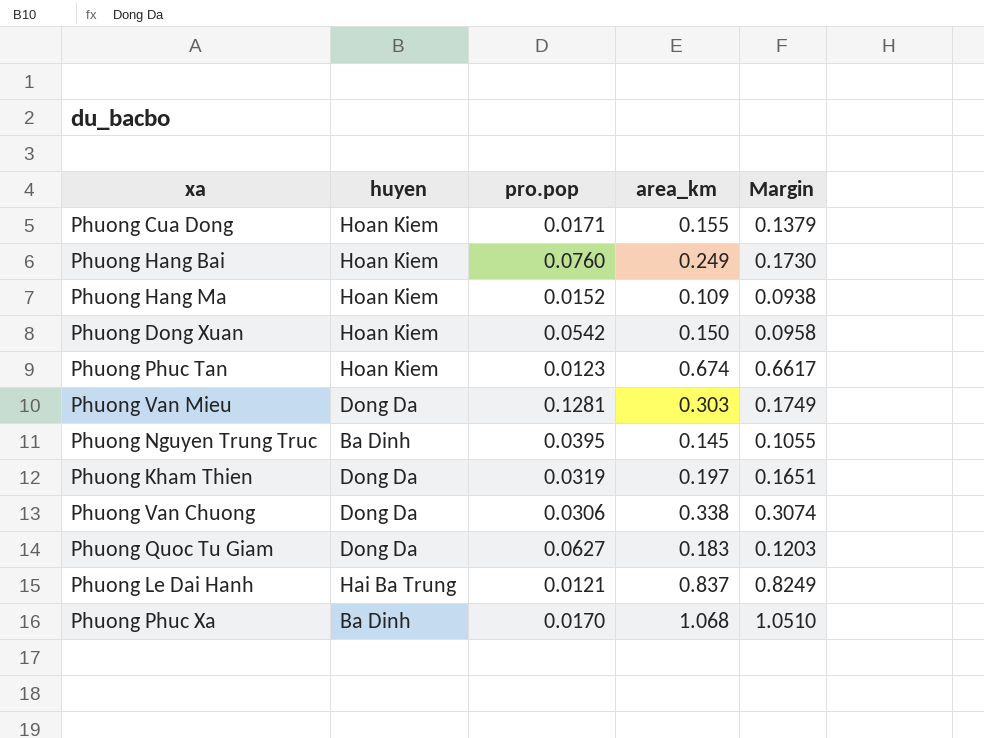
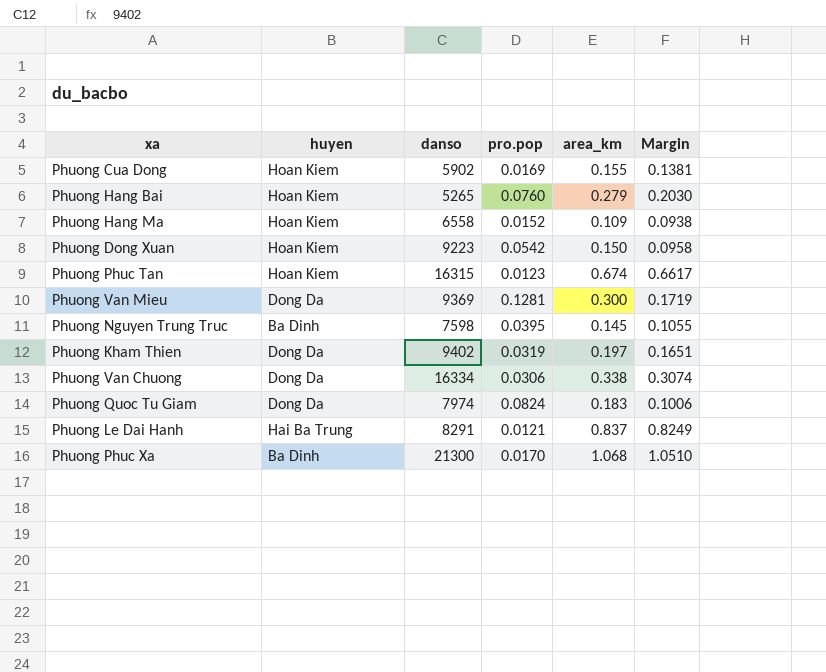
column danso | position: none -> 3
Phuong Cua Dong | pro.pop: 0.0171 -> 0.0169
Phuong Cua Dong | Margin: 0.1379 -> 0.1381
Phuong Hang Bai | area_km: 0.249 -> 0.279
Phuong Hang Bai | Margin: 0.1730 -> 0.2030
Phuong Van Mieu | area_km: 0.303 -> 0.300
Phuong Van Mieu | Margin: 0.1749 -> 0.1719
Phuong Quoc Tu Giam | pro.pop: 0.0627 -> 0.0824
Phuong Quoc Tu Giam | Margin: 0.1203 -> 0.1006

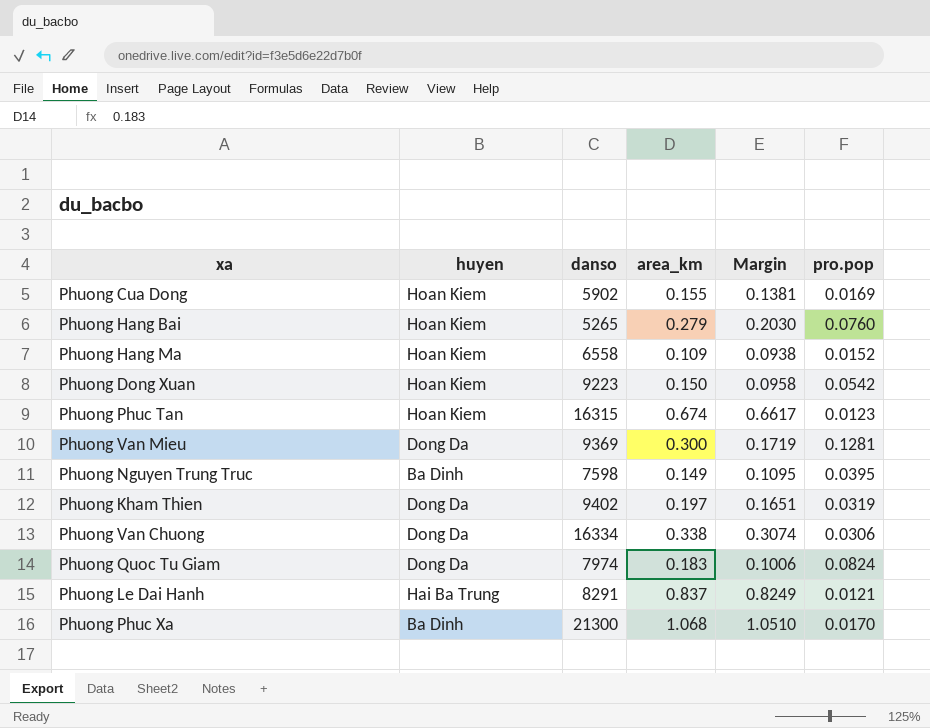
column pro.pop | position: 4 -> 6
Phuong Nguyen Trung Truc | area_km: 0.145 -> 0.149
Phuong Nguyen Trung Truc | Margin: 0.1055 -> 0.1095

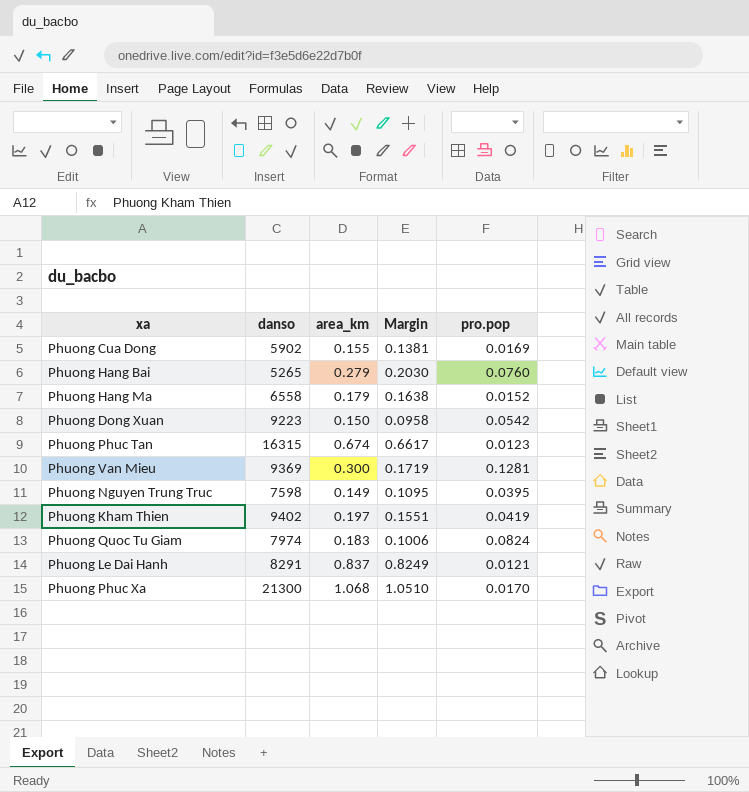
column huyen | position: 2 -> none
row Phuong Van Chuong: Dong Da | 16334 | 0.338 | 0.3074 | 0.0306 -> none
Phuong Hang Ma | area_km: 0.109 -> 0.179
Phuong Hang Ma | Margin: 0.0938 -> 0.1638
Phuong Kham Thien | Margin: 0.1651 -> 0.1551
Phuong Kham Thien | pro.pop: 0.0319 -> 0.0419

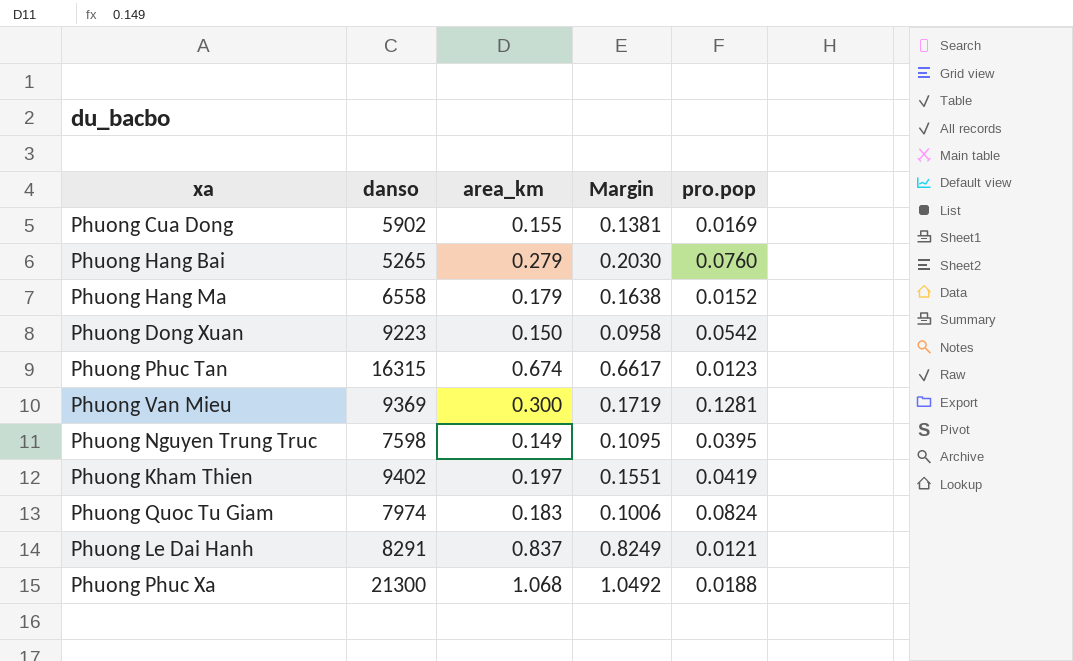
Phuong Phuc Xa | Margin: 1.0510 -> 1.0492
Phuong Phuc Xa | pro.pop: 0.0170 -> 0.0188

